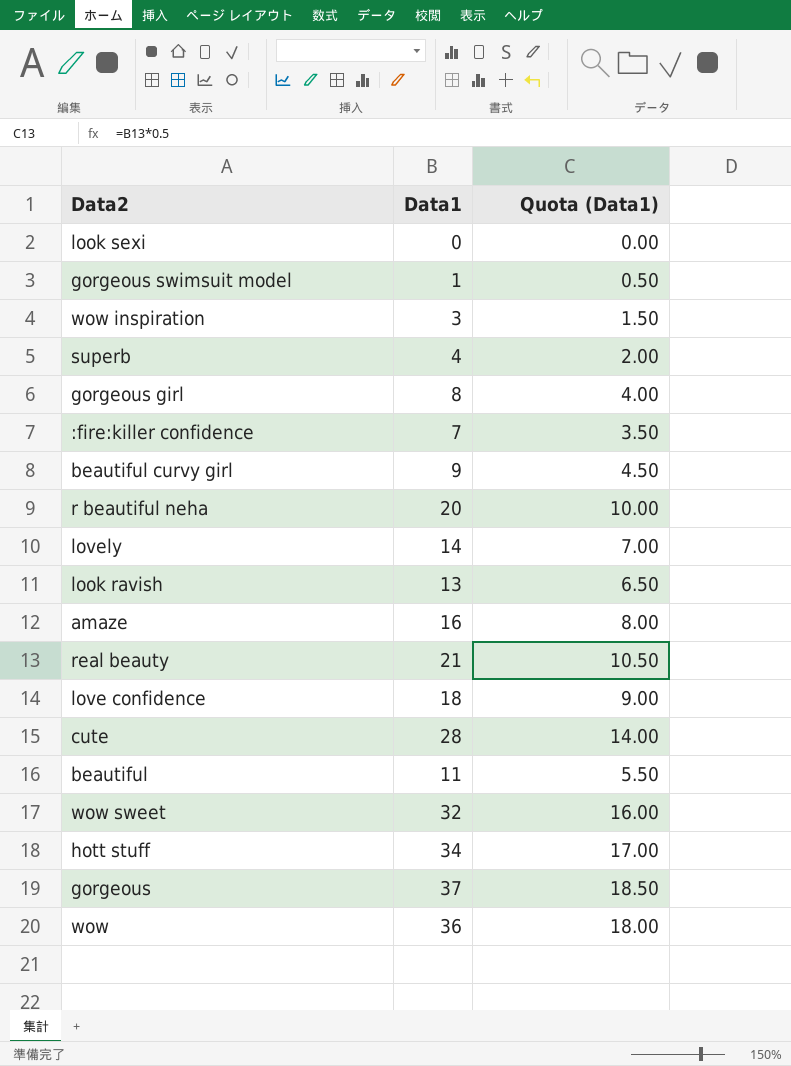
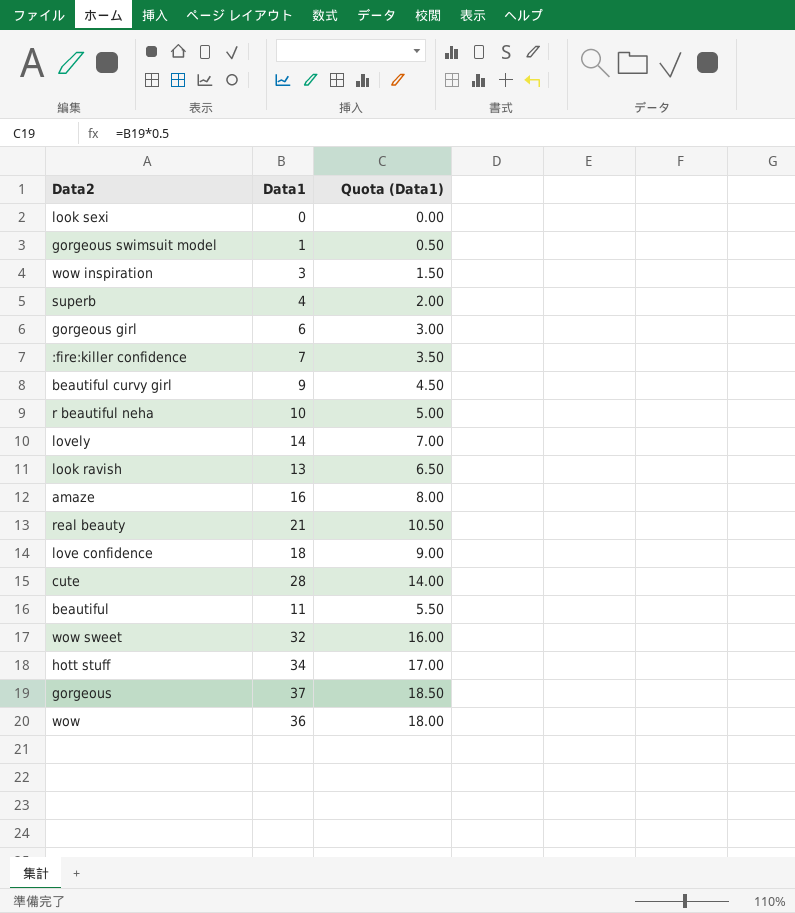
gorgeous girl | Data1: 8 -> 6
gorgeous girl | Quota (Data1): 4.00 -> 3.00
r beautiful neha | Data1: 20 -> 10
r beautiful neha | Quota (Data1): 10.00 -> 5.00

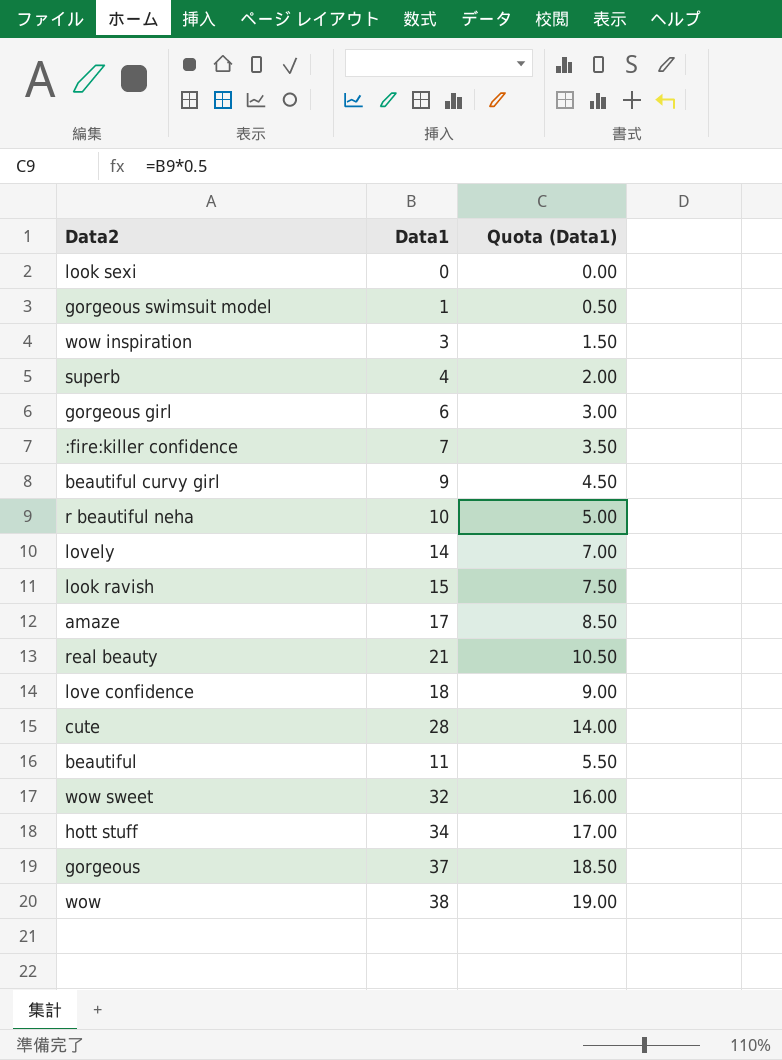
look ravish | Data1: 13 -> 15
look ravish | Quota (Data1): 6.50 -> 7.50
amaze | Data1: 16 -> 17
amaze | Quota (Data1): 8.00 -> 8.50
wow | Data1: 36 -> 38
wow | Quota (Data1): 18.00 -> 19.00

